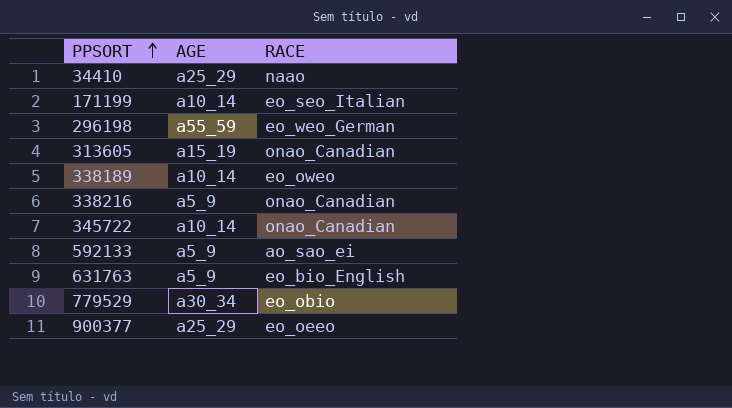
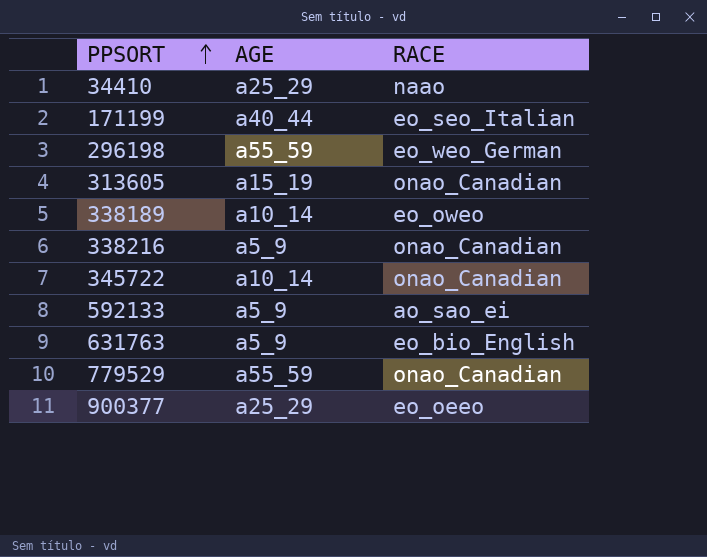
171199 | AGE: a10_14 -> a40_44
779529 | AGE: a30_34 -> a55_59
779529 | RACE: eo_obio -> onao_Canadian

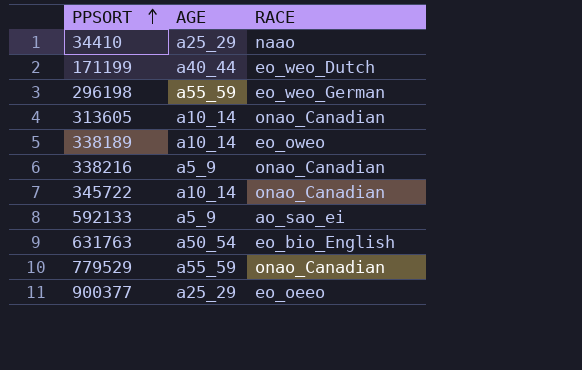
171199 | RACE: eo_seo_Italian -> eo_weo_Dutch
313605 | AGE: a15_19 -> a10_14
631763 | AGE: a5_9 -> a50_54

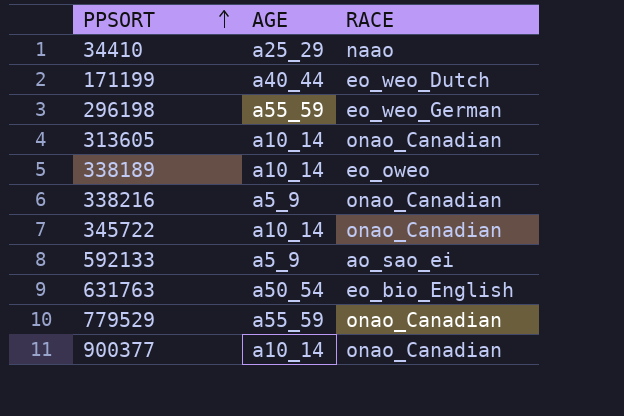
900377 | AGE: a25_29 -> a10_14
900377 | RACE: eo_oeeo -> onao_Canadian

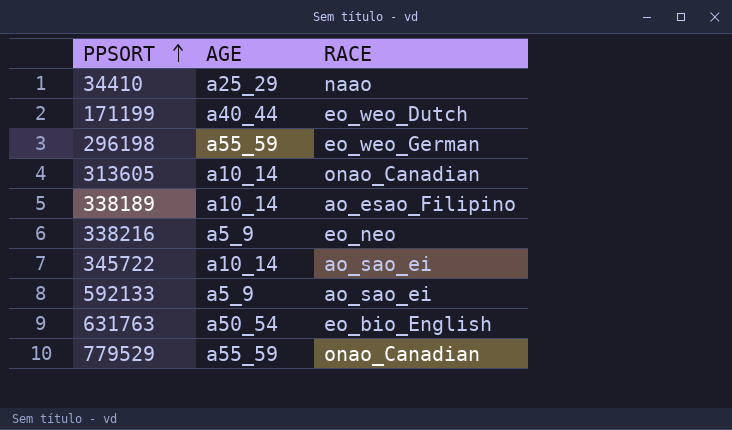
row 900377: a10_14 | onao_Canadian -> none
338189 | RACE: eo_oweo -> ao_esao_Filipino
338216 | RACE: onao_Canadian -> eo_neo
345722 | RACE: onao_Canadian -> ao_sao_ei

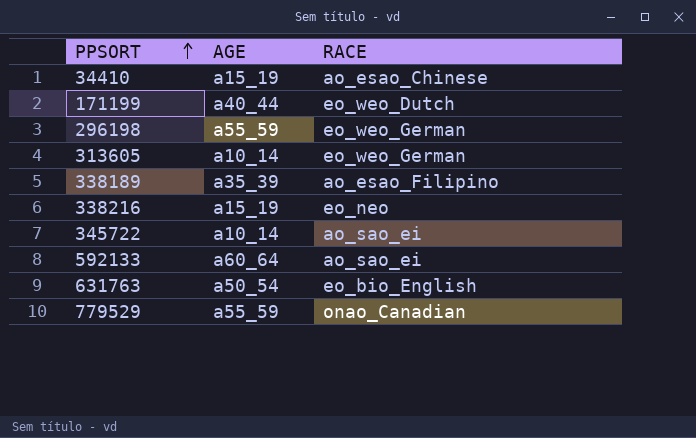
34410 | AGE: a25_29 -> a15_19
34410 | RACE: naao -> ao_esao_Chinese
313605 | RACE: onao_Canadian -> eo_weo_German
338189 | AGE: a10_14 -> a35_39
338216 | AGE: a5_9 -> a15_19
592133 | AGE: a5_9 -> a60_64

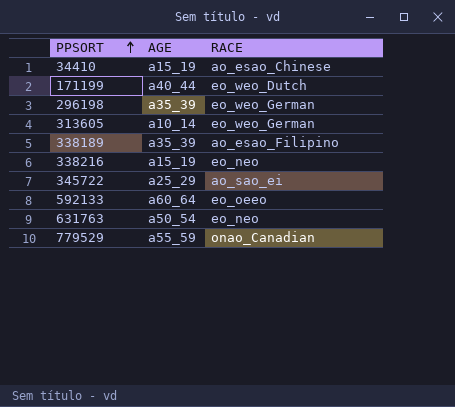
296198 | AGE: a55_59 -> a35_39
345722 | AGE: a10_14 -> a25_29
592133 | RACE: ao_sao_ei -> eo_oeeo
631763 | RACE: eo_bio_English -> eo_neo

